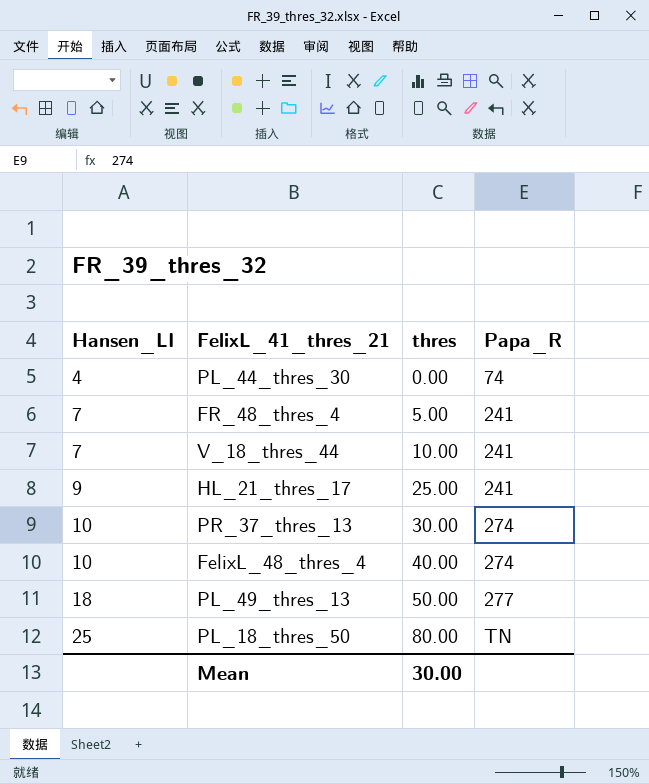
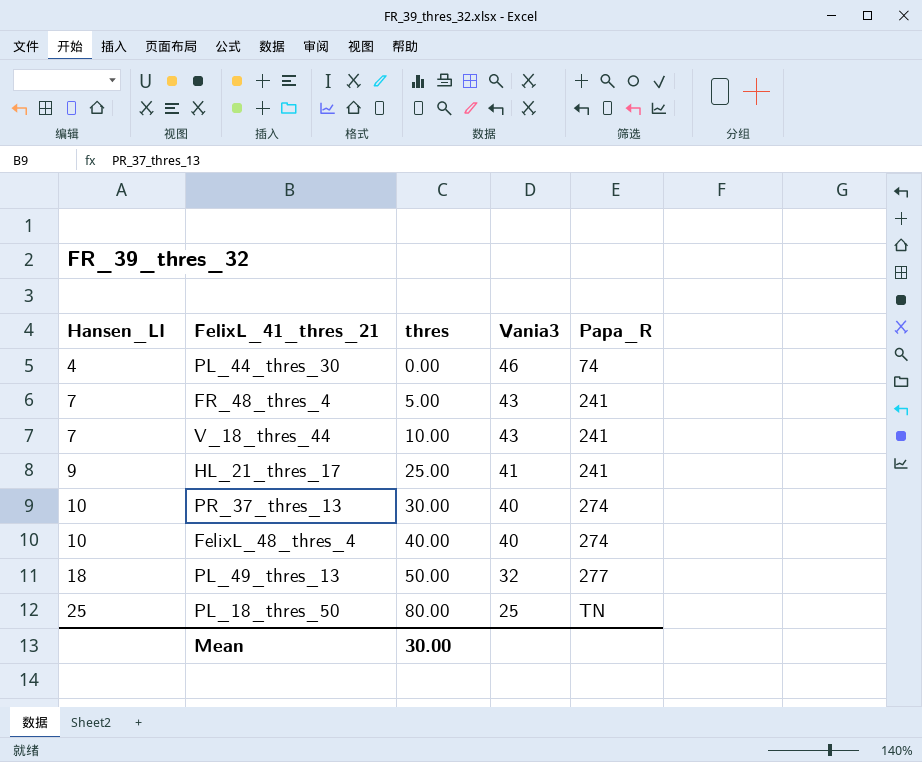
column Vania3 | position: none -> 4

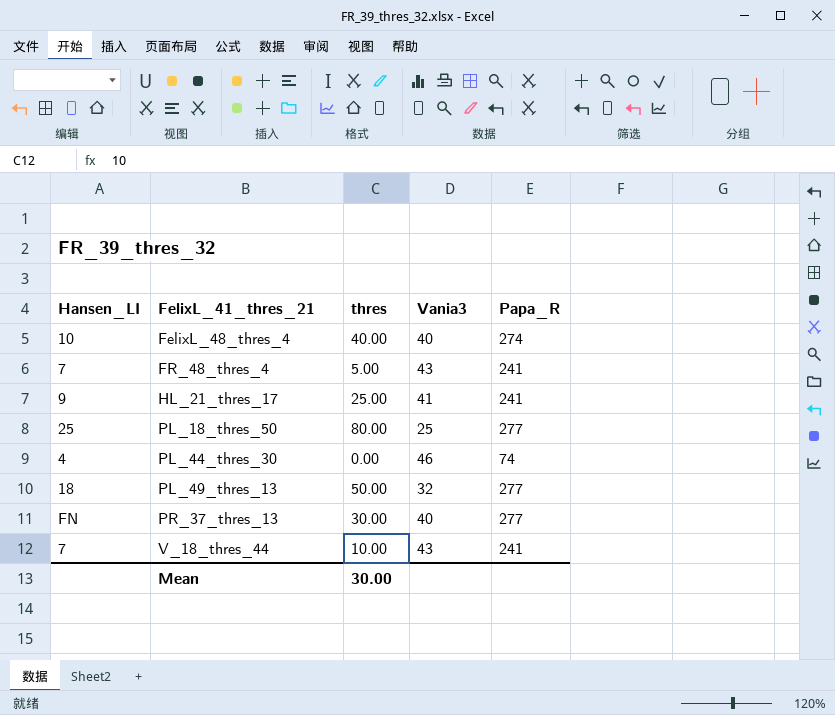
row order: Hansen_LI ascending -> FelixL_41_thres_21 ascending
PL_18_thres_50 | Papa_R: TN -> 277
PR_37_thres_13 | Hansen_LI: 10 -> FN
PR_37_thres_13 | Papa_R: 274 -> 277

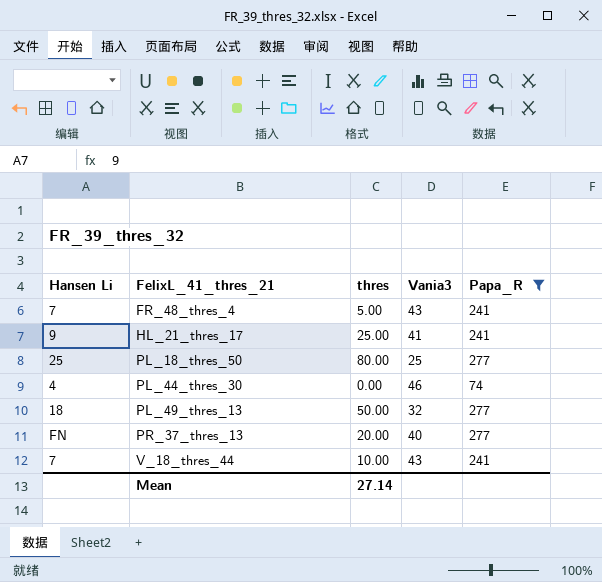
filter: none -> Papa_R != 274
column name: Hansen_LI -> Hansen Li
PR_37_thres_13 | thres: 30.00 -> 20.00
Mean | thres: 30.00 -> 27.14

